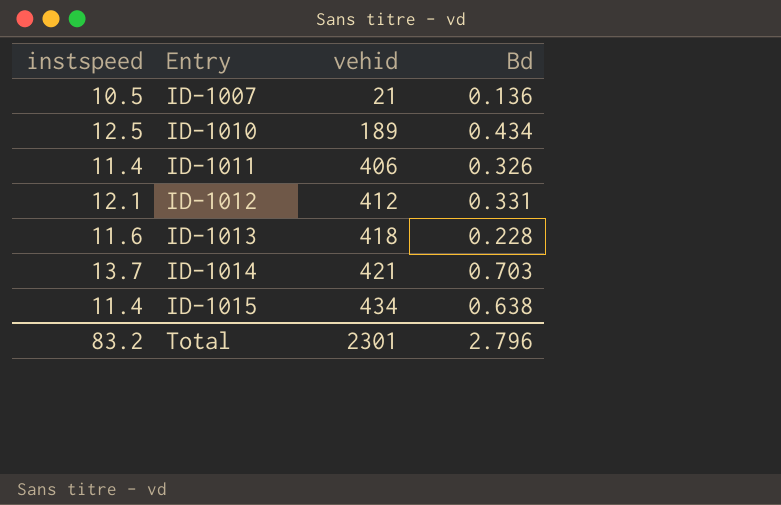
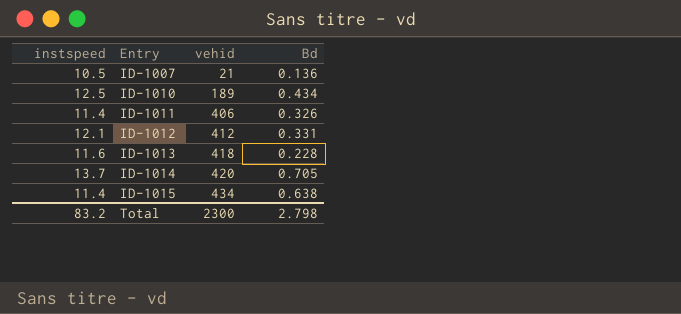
ID-1014 | vehid: 421 -> 420
ID-1014 | Bd: 0.703 -> 0.705
Total | vehid: 2301 -> 2300
Total | Bd: 2.796 -> 2.798

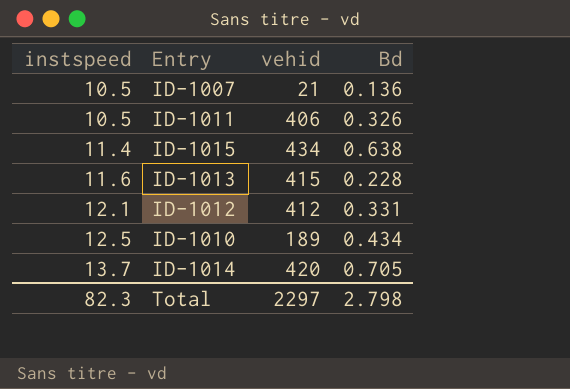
row order: Entry ascending -> instspeed ascending
ID-1011 | instspeed: 11.4 -> 10.5
ID-1013 | vehid: 418 -> 415
Total | instspeed: 83.2 -> 82.3
Total | vehid: 2300 -> 2297

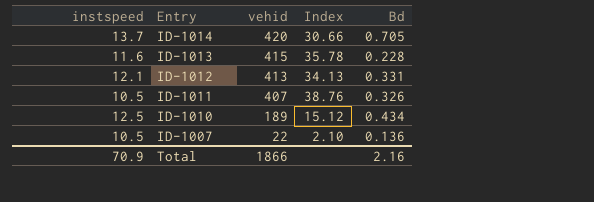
row order: instspeed ascending -> Entry descending
column Index | formula: none -> [vehid] / [instspeed]
row ID-1015: 11.4 | 434 | 0.638 -> none
ID-1012 | vehid: 412 -> 413
ID-1011 | vehid: 406 -> 407
ID-1007 | vehid: 21 -> 22
Total | instspeed: 82.3 -> 70.9
Total | vehid: 2297 -> 1866
Total | Bd: 2.798 -> 2.16

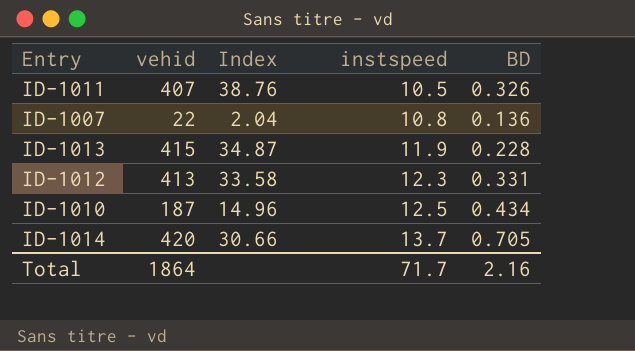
row order: Entry descending -> instspeed ascending
column instspeed | position: 1 -> 4
column name: Bd -> BD
ID-1007 | Index: 2.10 -> 2.04
ID-1007 | instspeed: 10.5 -> 10.8
ID-1013 | Index: 35.78 -> 34.87
ID-1013 | instspeed: 11.6 -> 11.9
ID-1012 | Index: 34.13 -> 33.58
ID-1012 | instspeed: 12.1 -> 12.3
ID-1010 | vehid: 189 -> 187
ID-1010 | Index: 15.12 -> 14.96
Total | vehid: 1866 -> 1864
Total | instspeed: 70.9 -> 71.7

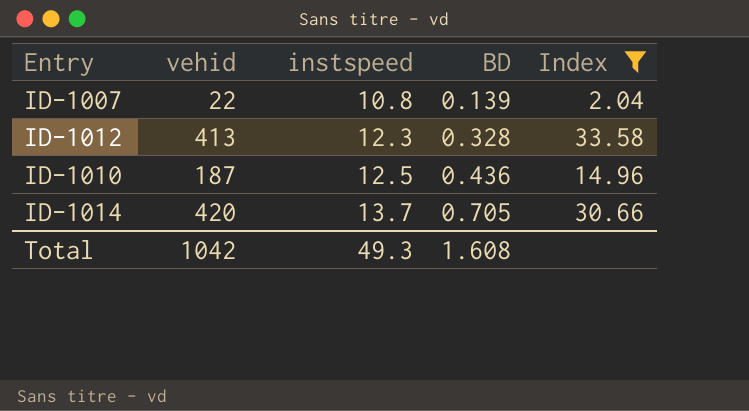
filter: none -> Index <= 33.58
column Index | position: 3 -> 5
ID-1007 | BD: 0.136 -> 0.139
ID-1012 | BD: 0.331 -> 0.328
ID-1010 | BD: 0.434 -> 0.436
Total | vehid: 1864 -> 1042
Total | instspeed: 71.7 -> 49.3
Total | BD: 2.16 -> 1.608

